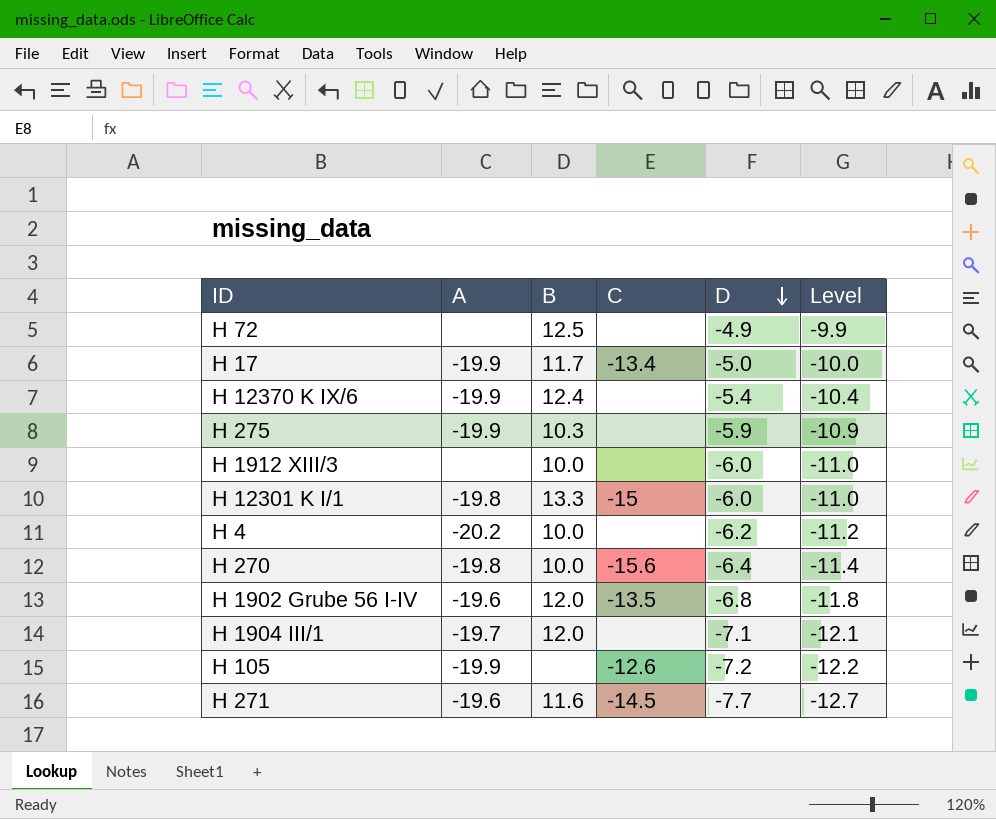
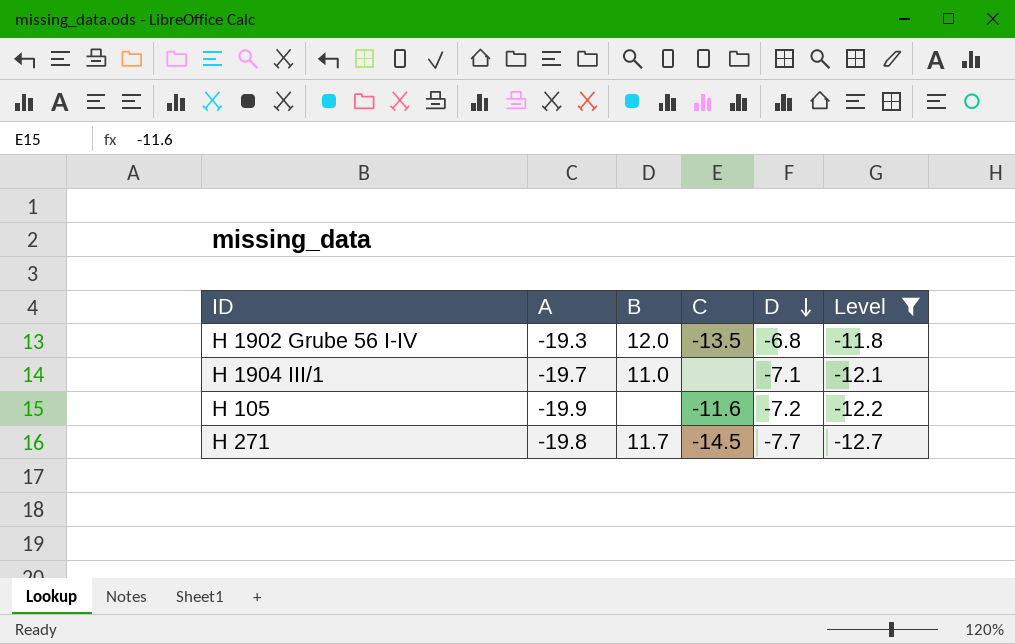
filter: none -> Level <= -11.8
H 1902 Grube 56 I-IV | A: -19.6 -> -19.3
H 1904 III/1 | B: 12.0 -> 11.0
H 105 | C: -12.6 -> -11.6
H 271 | A: -19.6 -> -19.8
H 271 | B: 11.6 -> 11.7

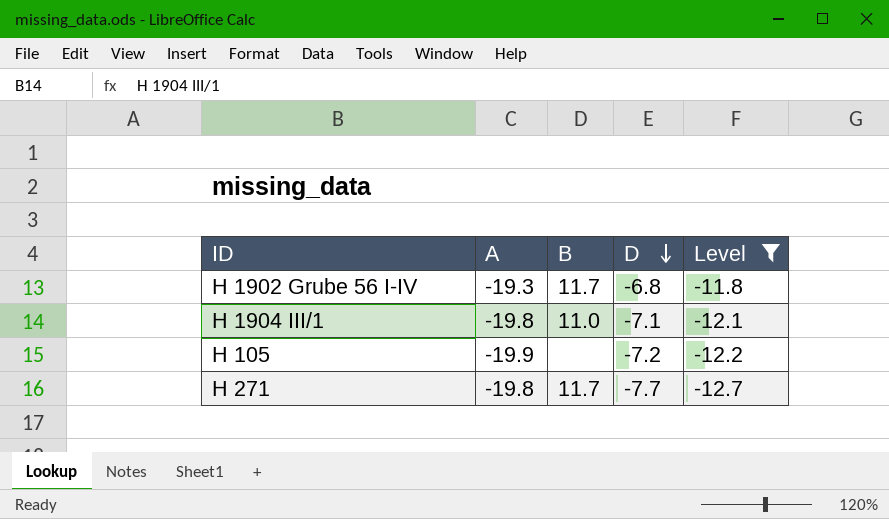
column C | position: 4 -> none
H 1902 Grube 56 I-IV | B: 12.0 -> 11.7
H 1904 III/1 | A: -19.7 -> -19.8

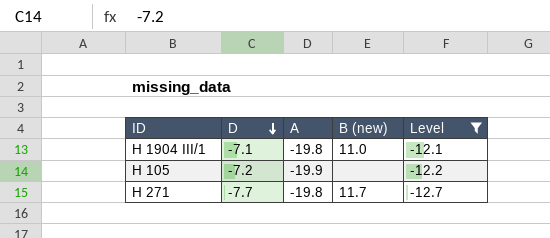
column D | position: 4 -> 2
column name: B -> B (new)
row H 1902 Grube 56 I-IV: -19.3 | 11.7 | -6.8 | -11.8 -> none

